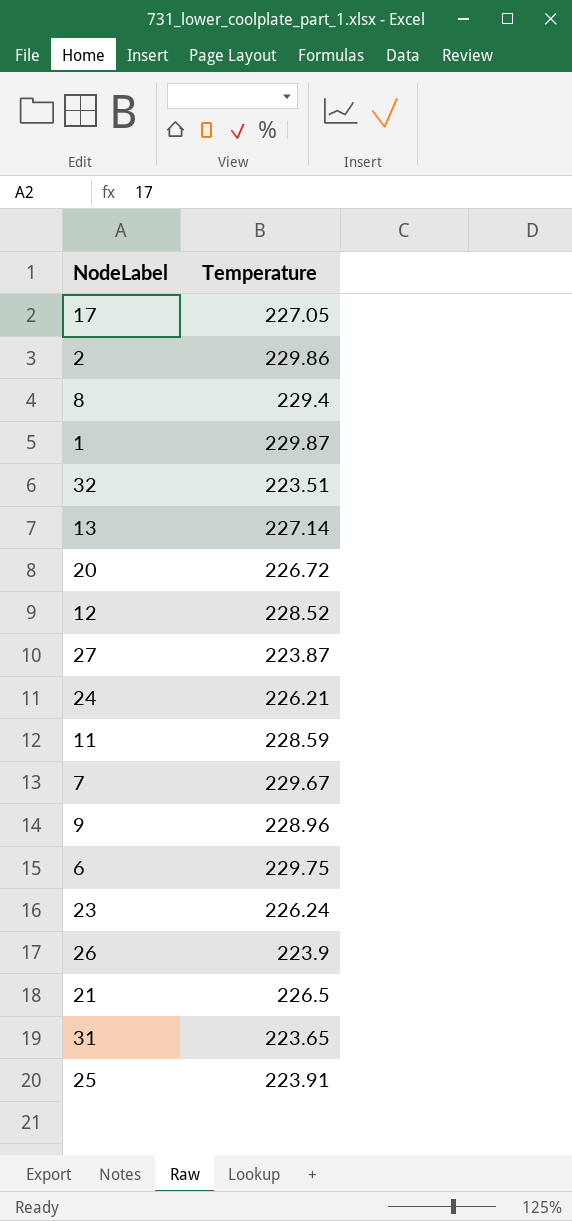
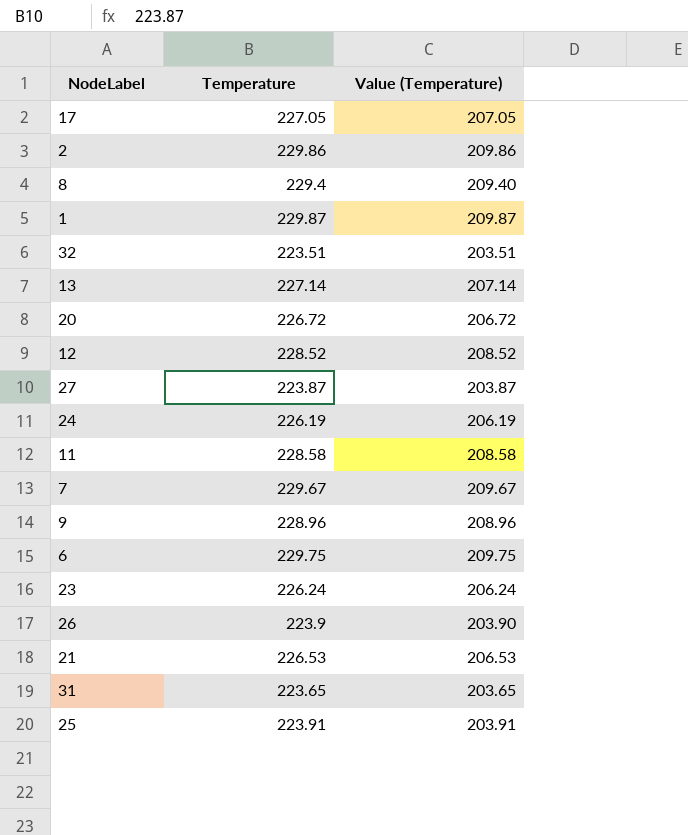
column Value (Temperature) | formula: none -> [Temperature] - 20
24 | Temperature: 226.21 -> 226.19
11 | Temperature: 228.59 -> 228.58
21 | Temperature: 226.5 -> 226.53

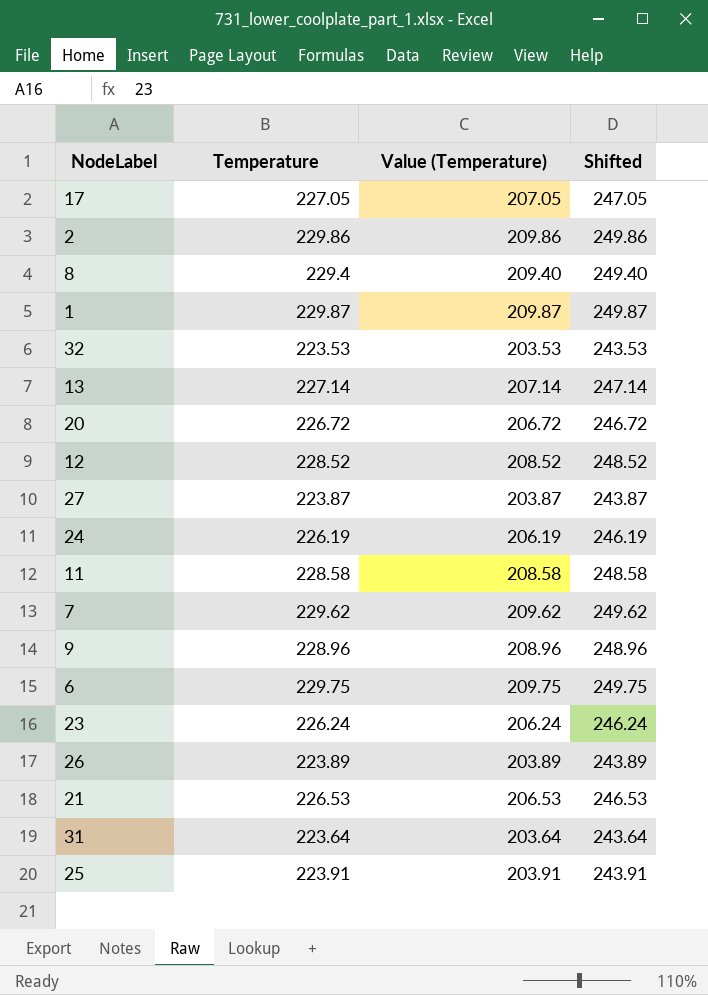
column Shifted | formula: none -> [Temperature] + 20
32 | Temperature: 223.51 -> 223.53
32 | Value (Temperature): 203.51 -> 203.53
7 | Temperature: 229.67 -> 229.62
7 | Value (Temperature): 209.67 -> 209.62
26 | Temperature: 223.9 -> 223.89
26 | Value (Temperature): 203.90 -> 203.89
31 | Temperature: 223.65 -> 223.64
31 | Value (Temperature): 203.65 -> 203.64

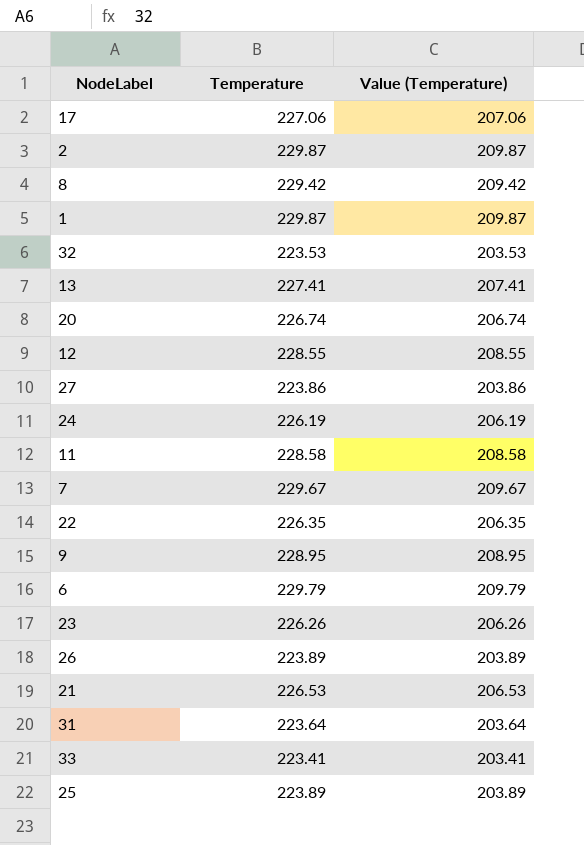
column Shifted | formula: [Temperature] + 20 -> none
17 | Temperature: 227.05 -> 227.06
17 | Value (Temperature): 207.05 -> 207.06
2 | Temperature: 229.86 -> 229.87
2 | Value (Temperature): 209.86 -> 209.87
8 | Temperature: 229.4 -> 229.42
8 | Value (Temperature): 209.40 -> 209.42
13 | Temperature: 227.14 -> 227.41
13 | Value (Temperature): 207.14 -> 207.41
20 | Temperature: 226.72 -> 226.74
20 | Value (Temperature): 206.72 -> 206.74
12 | Temperature: 228.52 -> 228.55
12 | Value (Temperature): 208.52 -> 208.55
27 | Temperature: 223.87 -> 223.86
27 | Value (Temperature): 203.87 -> 203.86
7 | Temperature: 229.62 -> 229.67
7 | Value (Temperature): 209.62 -> 209.67
row 22: none -> 226.35 | 206.35
9 | Temperature: 228.96 -> 228.95
9 | Value (Temperature): 208.96 -> 208.95
6 | Temperature: 229.75 -> 229.79
6 | Value (Temperature): 209.75 -> 209.79
23 | Temperature: 226.24 -> 226.26
23 | Value (Temperature): 206.24 -> 206.26
row 33: none -> 223.41 | 203.41
25 | Temperature: 223.91 -> 223.89
25 | Value (Temperature): 203.91 -> 203.89

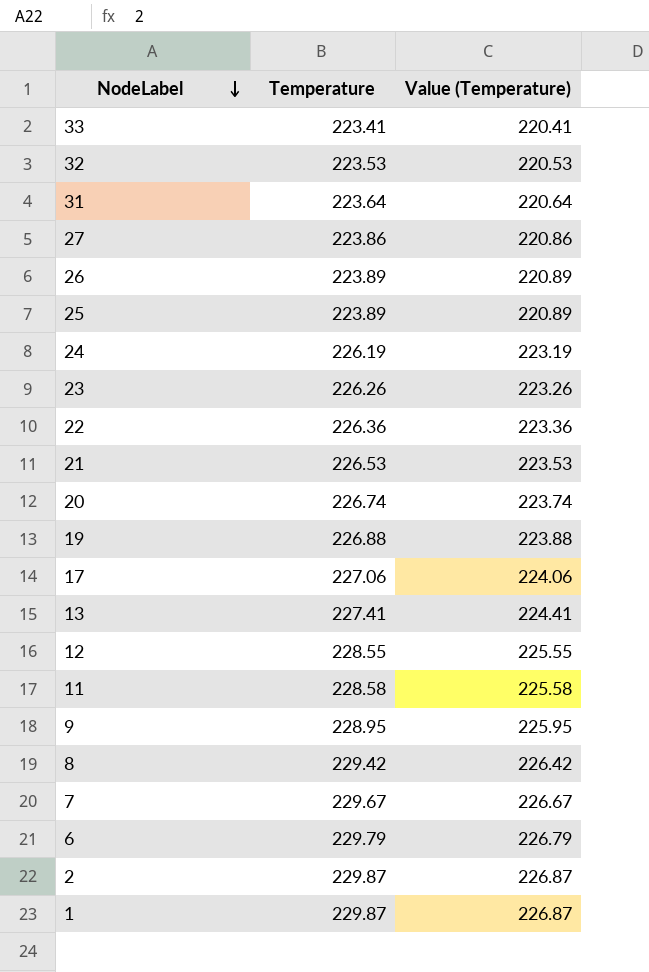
row order: none -> NodeLabel descending
column Value (Temperature) | formula: [Temperature] - 20 -> [Temperature] - 3
22 | Temperature: 226.35 -> 226.36
row 19: none -> 226.88 | 223.88

